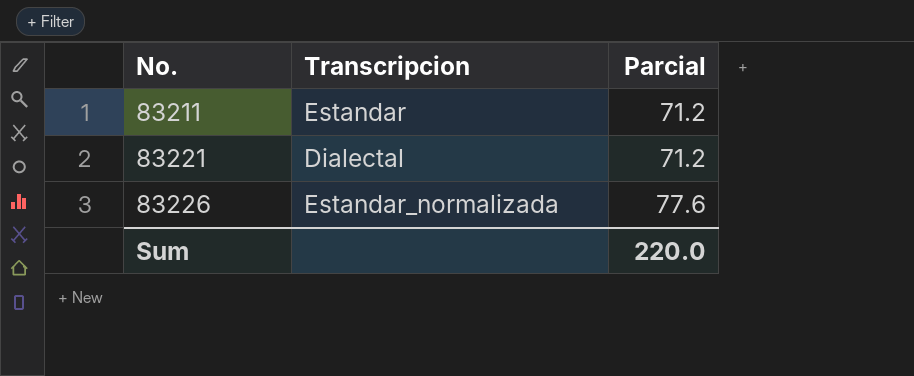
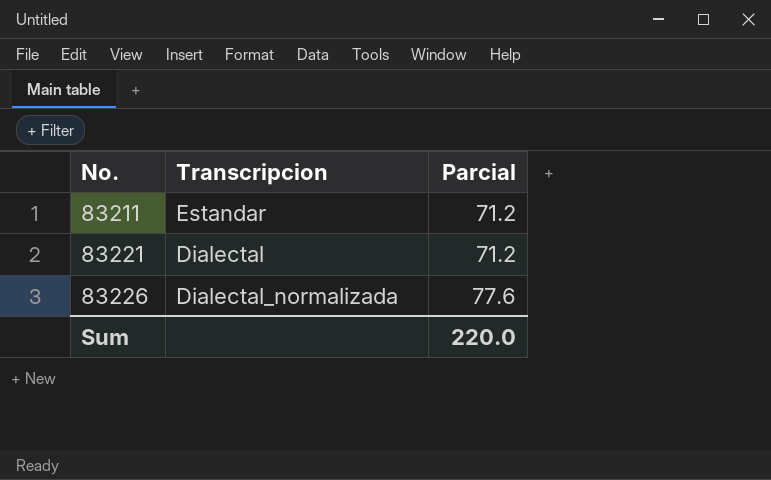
83226 | Transcripcion: Estandar_normalizada -> Dialectal_normalizada

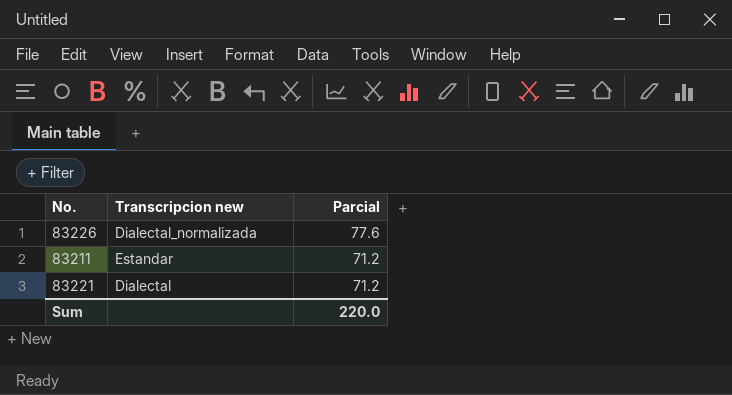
row order: No. ascending -> Parcial descending
column name: Transcripcion -> Transcripcion new

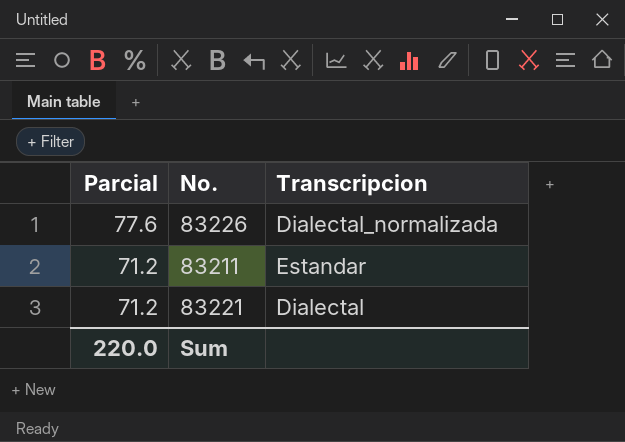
column Parcial | position: 3 -> 1
column name: Transcripcion new -> Transcripcion

